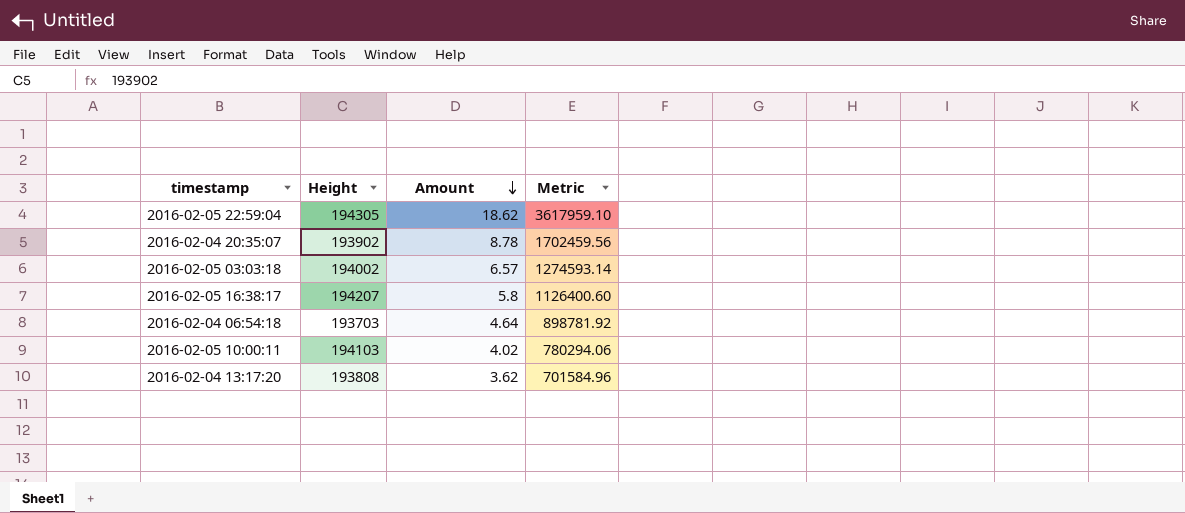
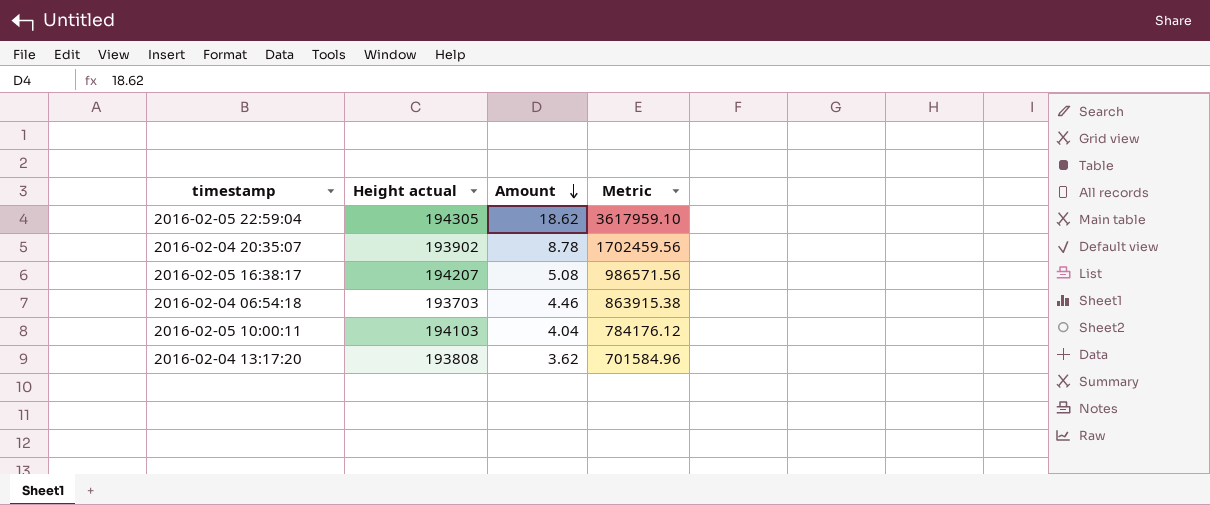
column name: Height -> Height actual
row 2016-02-05 03:03:18: 194002 | 6.57 | 1274593.14 -> none
2016-02-05 16:38:17 | Amount: 5.8 -> 5.08
2016-02-05 16:38:17 | Metric: 1126400.60 -> 986571.56
2016-02-04 06:54:18 | Amount: 4.64 -> 4.46
2016-02-04 06:54:18 | Metric: 898781.92 -> 863915.38
2016-02-05 10:00:11 | Amount: 4.02 -> 4.04
2016-02-05 10:00:11 | Metric: 780294.06 -> 784176.12

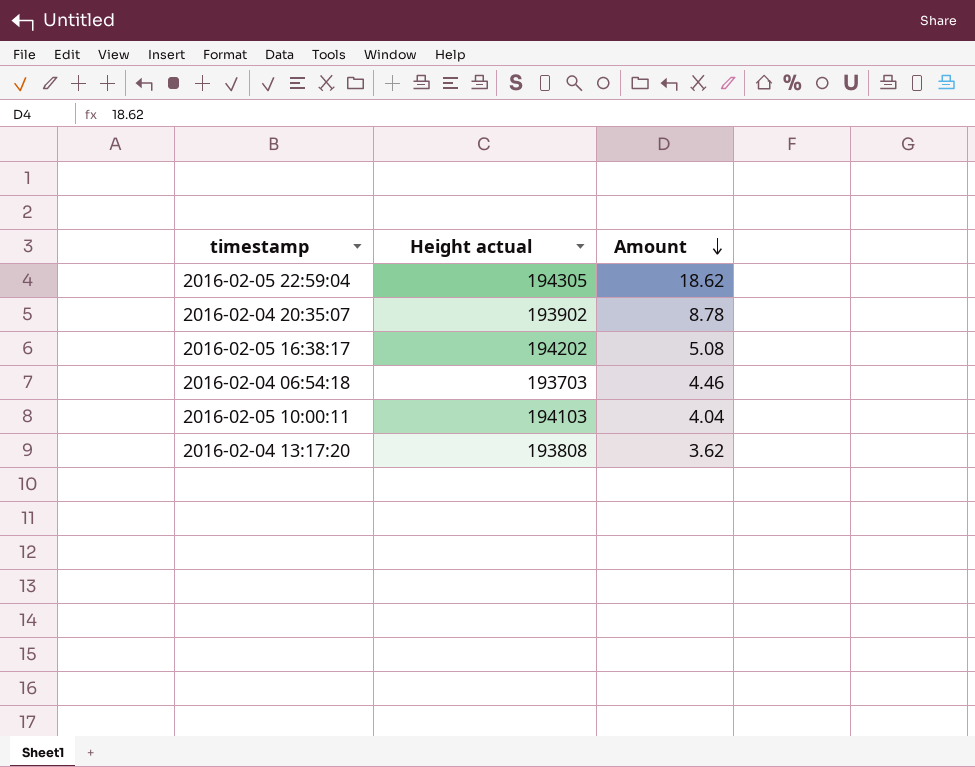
column Metric | formula: [Height actual] * [Amount] -> none
2016-02-05 16:38:17 | Height actual: 194207 -> 194202

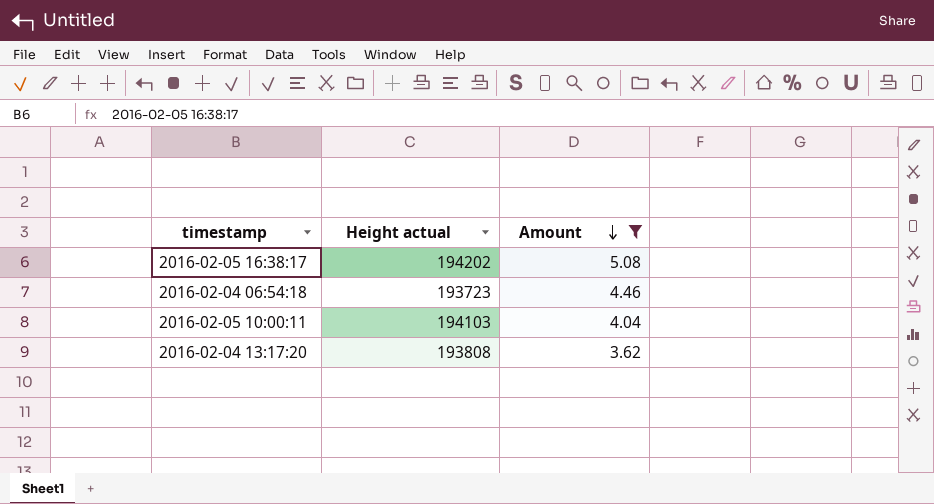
filter: none -> Amount <= 5.08
2016-02-04 06:54:18 | Height actual: 193703 -> 193723

